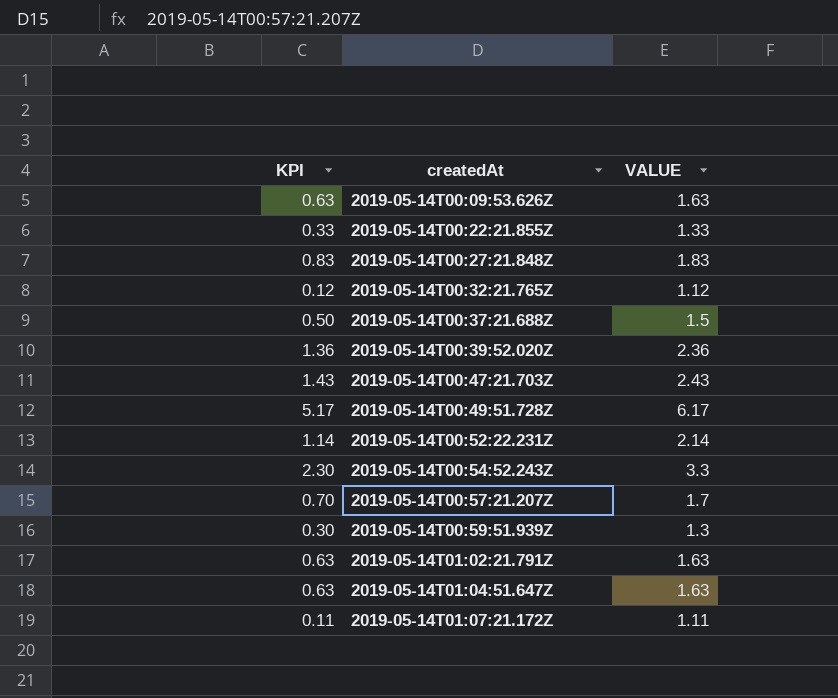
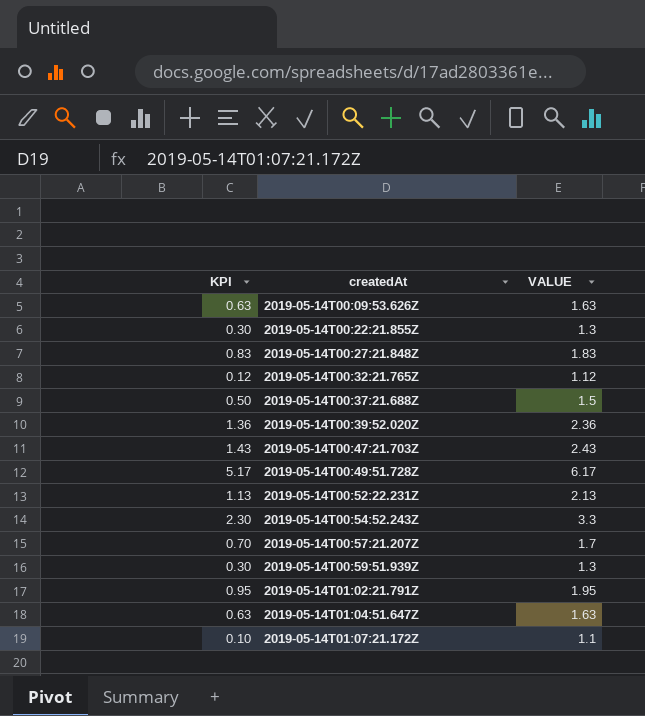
2019-05-14T00:22:21.855Z | KPI: 0.33 -> 0.30
2019-05-14T00:22:21.855Z | VALUE: 1.33 -> 1.3
2019-05-14T00:52:22.231Z | KPI: 1.14 -> 1.13
2019-05-14T00:52:22.231Z | VALUE: 2.14 -> 2.13
2019-05-14T01:02:21.791Z | KPI: 0.63 -> 0.95
2019-05-14T01:02:21.791Z | VALUE: 1.63 -> 1.95
2019-05-14T01:07:21.172Z | KPI: 0.11 -> 0.10
2019-05-14T01:07:21.172Z | VALUE: 1.11 -> 1.1

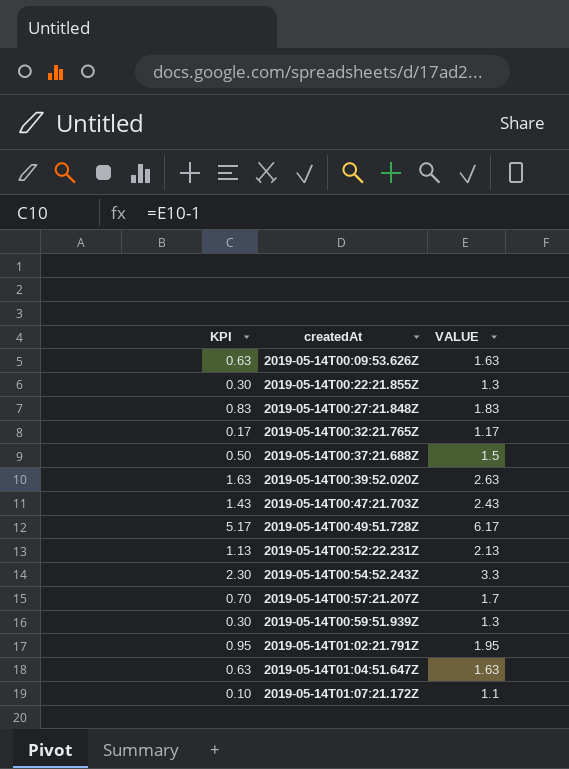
2019-05-14T00:32:21.765Z | KPI: 0.12 -> 0.17
2019-05-14T00:32:21.765Z | VALUE: 1.12 -> 1.17
2019-05-14T00:39:52.020Z | KPI: 1.36 -> 1.63
2019-05-14T00:39:52.020Z | VALUE: 2.36 -> 2.63

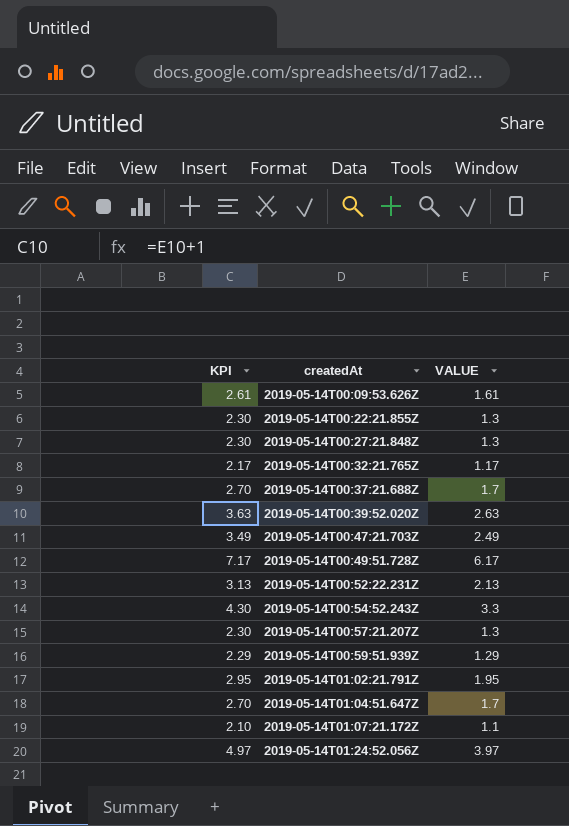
column KPI | formula: [VALUE] - 1 -> [VALUE] + 1
2019-05-14T00:09:53.626Z | VALUE: 1.63 -> 1.61
2019-05-14T00:27:21.848Z | VALUE: 1.83 -> 1.3
2019-05-14T00:37:21.688Z | VALUE: 1.5 -> 1.7
2019-05-14T00:47:21.703Z | VALUE: 2.43 -> 2.49
2019-05-14T00:57:21.207Z | VALUE: 1.7 -> 1.3
2019-05-14T00:59:51.939Z | VALUE: 1.3 -> 1.29
2019-05-14T01:04:51.647Z | VALUE: 1.63 -> 1.7
row 2019-05-14T01:24:52.056Z: none -> 4.97 | 3.97

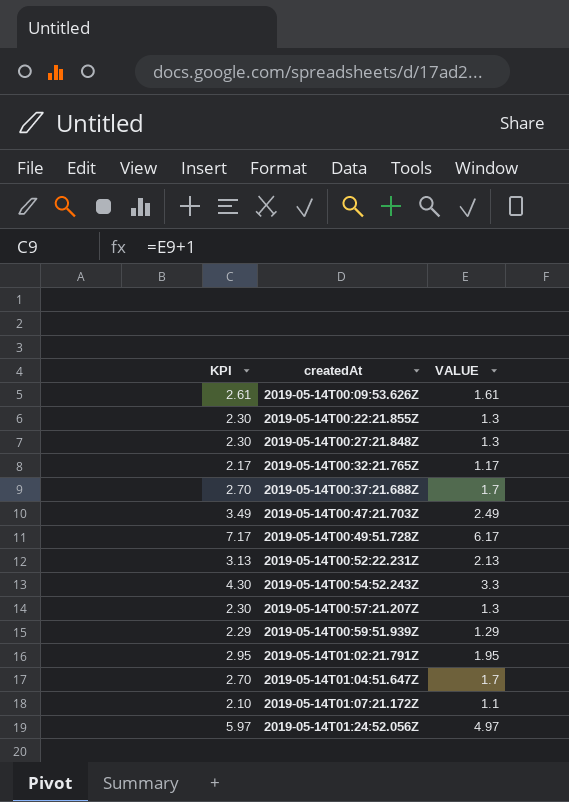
row 2019-05-14T00:39:52.020Z: 3.63 | 2.63 -> none
2019-05-14T01:24:52.056Z | KPI: 4.97 -> 5.97
2019-05-14T01:24:52.056Z | VALUE: 3.97 -> 4.97

